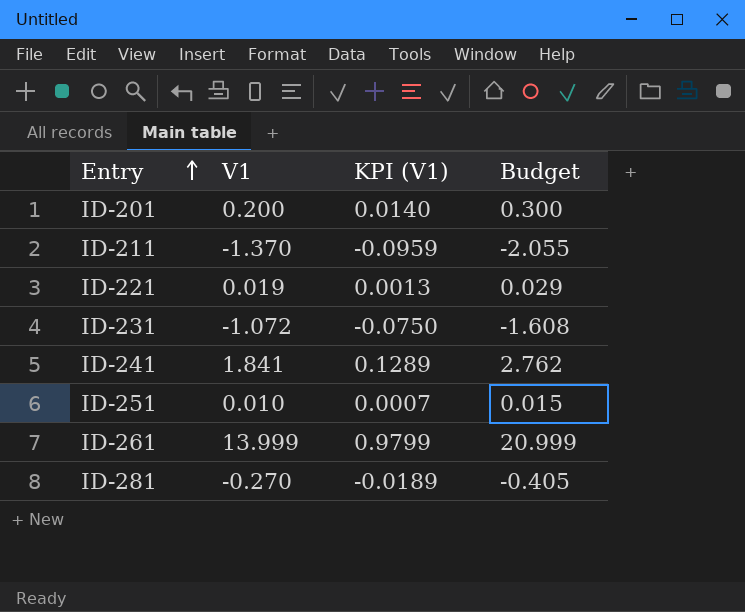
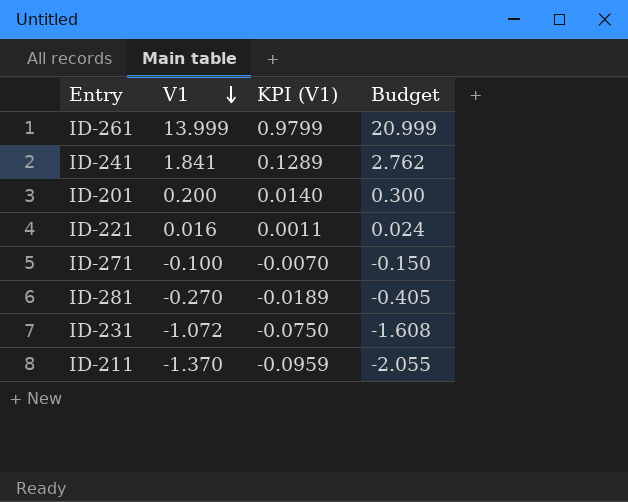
row order: Entry ascending -> V1 descending
row ID-251: 0.010 | 0.0007 | 0.015 -> none
ID-221 | V1: 0.019 -> 0.016
ID-221 | KPI (V1): 0.0013 -> 0.0011
ID-221 | Budget: 0.029 -> 0.024
row ID-271: none -> -0.100 | -0.0070 | -0.150

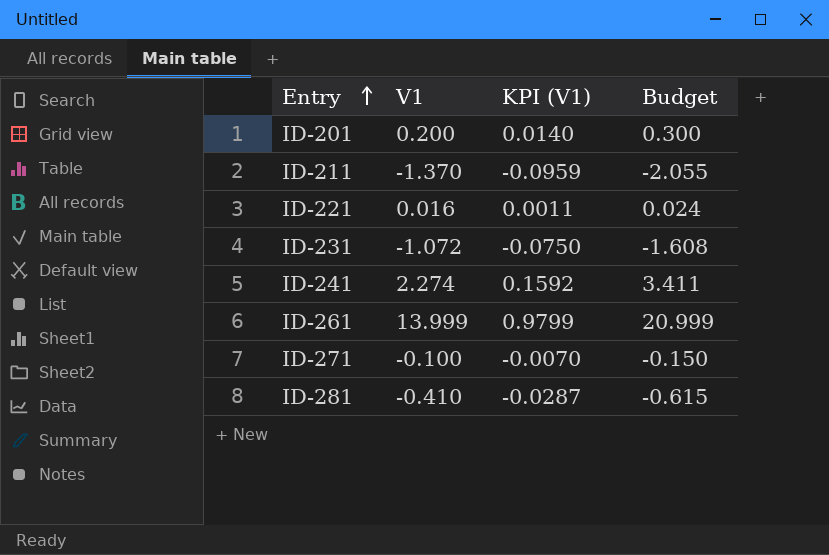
row order: V1 descending -> Entry ascending
ID-241 | V1: 1.841 -> 2.274
ID-241 | KPI (V1): 0.1289 -> 0.1592
ID-241 | Budget: 2.762 -> 3.411
ID-281 | V1: -0.270 -> -0.410
ID-281 | KPI (V1): -0.0189 -> -0.0287
ID-281 | Budget: -0.405 -> -0.615

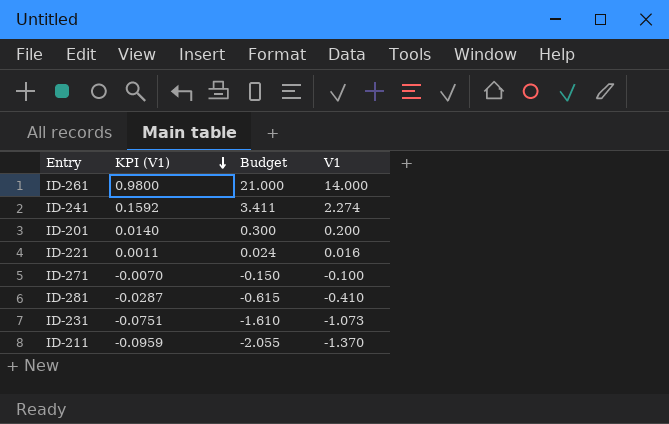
row order: Entry ascending -> KPI (V1) descending
column V1 | position: 2 -> 4
ID-261 | KPI (V1): 0.9799 -> 0.9800
ID-261 | Budget: 20.999 -> 21.000
ID-261 | V1: 13.999 -> 14.000
ID-231 | KPI (V1): -0.0750 -> -0.0751
ID-231 | Budget: -1.608 -> -1.610
ID-231 | V1: -1.072 -> -1.073

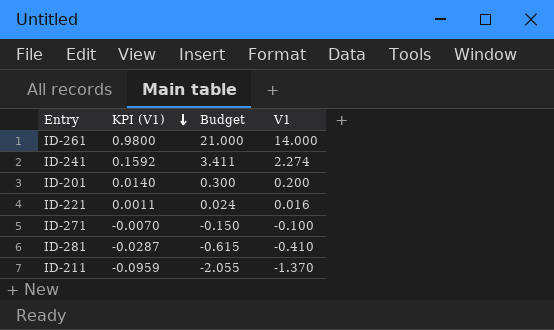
row ID-231: -0.0751 | -1.610 | -1.073 -> none

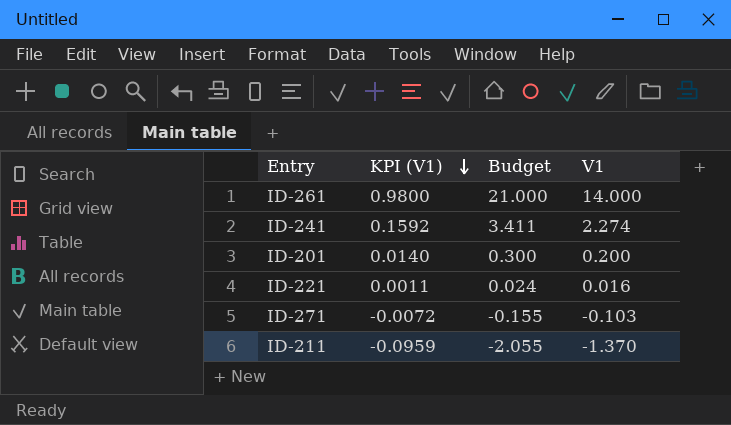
row ID-281: -0.0287 | -0.615 | -0.410 -> none
ID-271 | KPI (V1): -0.0070 -> -0.0072
ID-271 | Budget: -0.150 -> -0.155
ID-271 | V1: -0.100 -> -0.103

